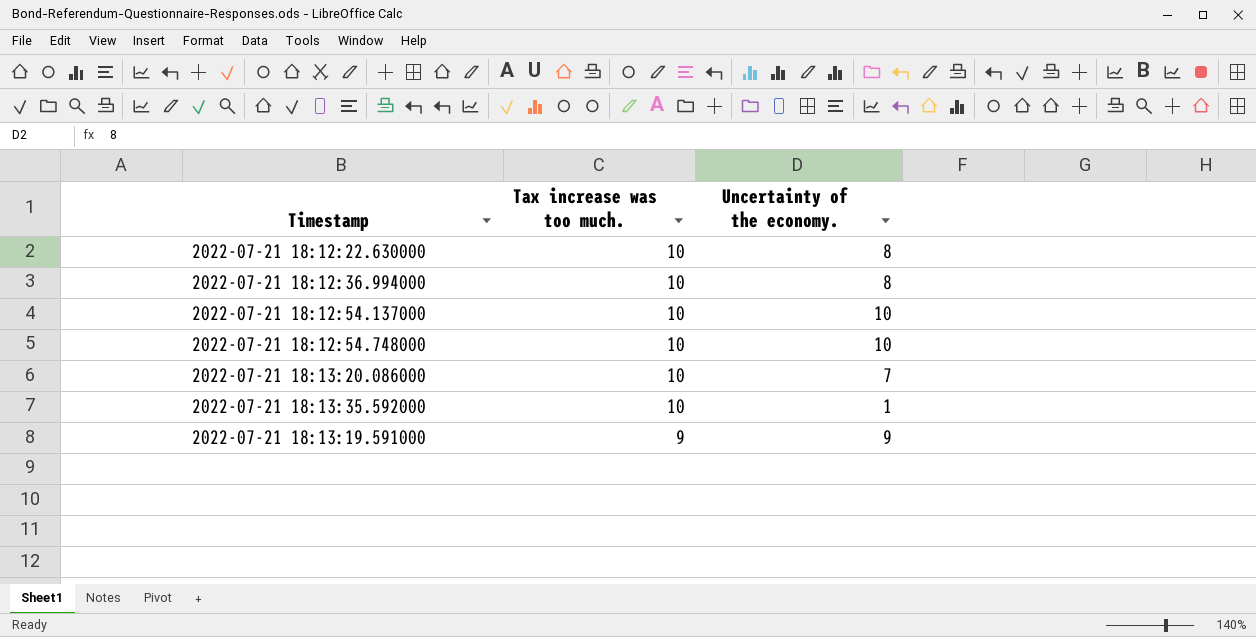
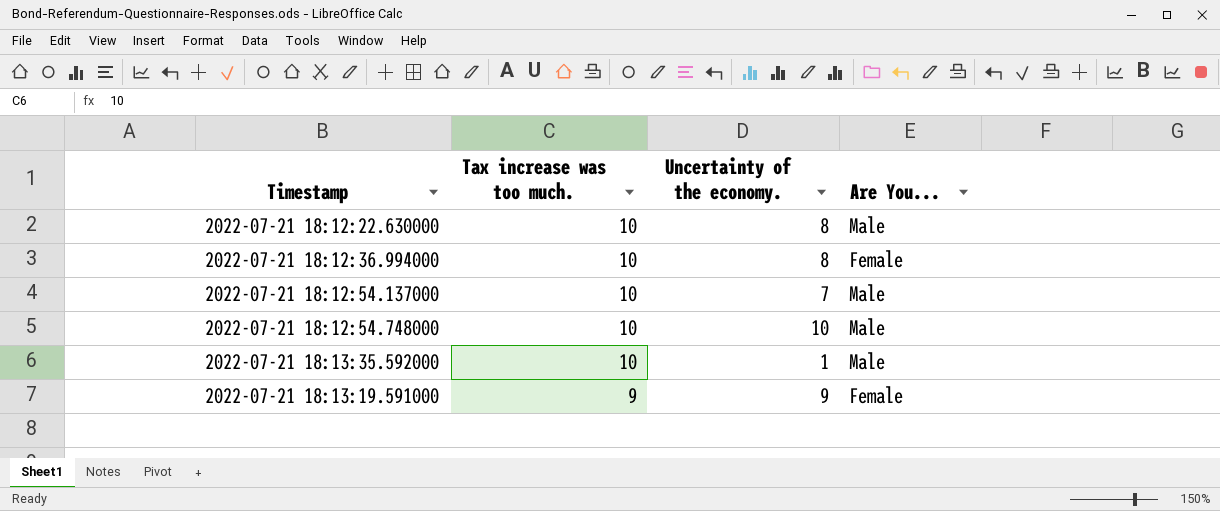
column Are You... | position: none -> 4
row 2022-07-21 18:13:20.086000: 10 | 7 -> none
2022-07-21 18:12:54.137000 | Uncertainty of the economy.: 10 -> 7

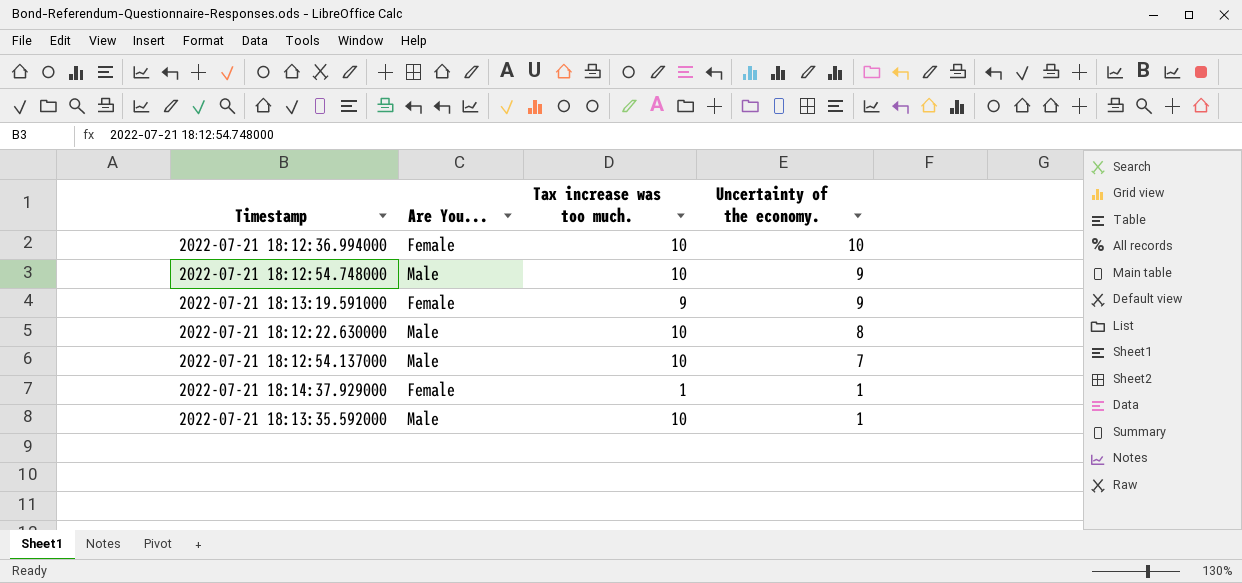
row order: Tax increase was too much. descending -> Uncertainty of the economy. descending
column Are You... | position: 4 -> 2
2022-07-21 18:12:36.994000 | Uncertainty of the economy.: 8 -> 10
2022-07-21 18:12:54.748000 | Uncertainty of the economy.: 10 -> 9
row 2022-07-21 18:14:37.929000: none -> Female | 1 | 1

